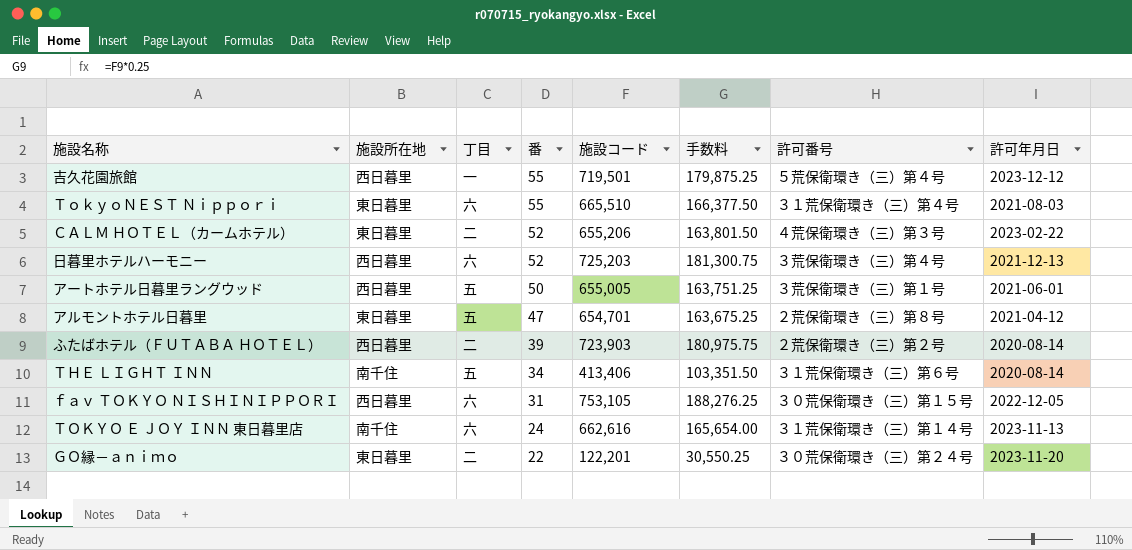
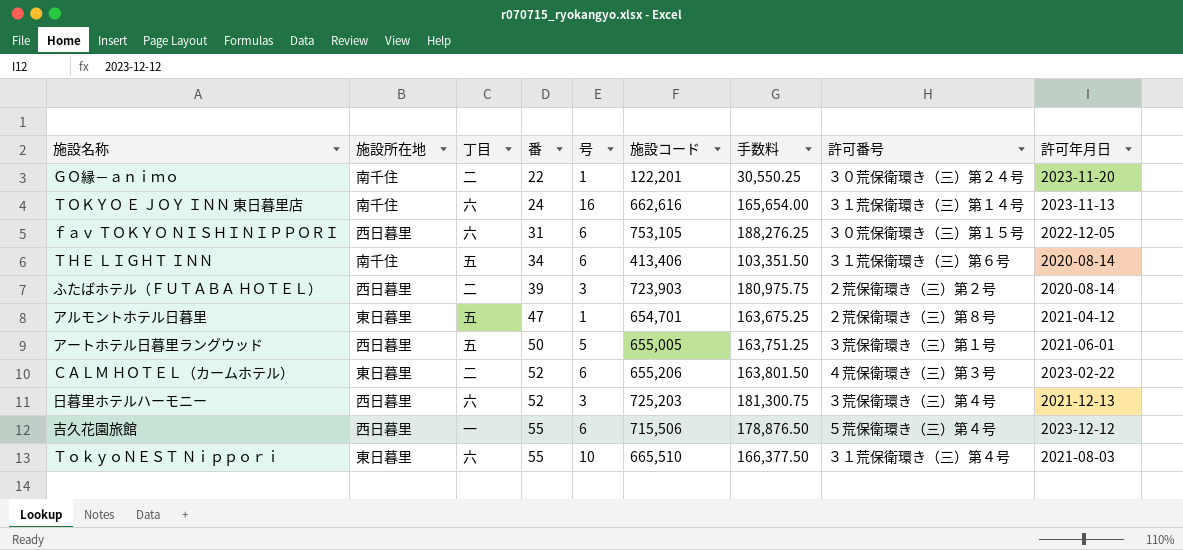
row order: 番 descending -> 番 ascending
column 号 | position: none -> 5
ＧＯ縁－ａｎｉｍｏ | 施設所在地: 東日暮里 -> 南千住
吉久花園旅館 | 施設コード: 719,501 -> 715,506
吉久花園旅館 | 手数料: 179,875.25 -> 178,876.50

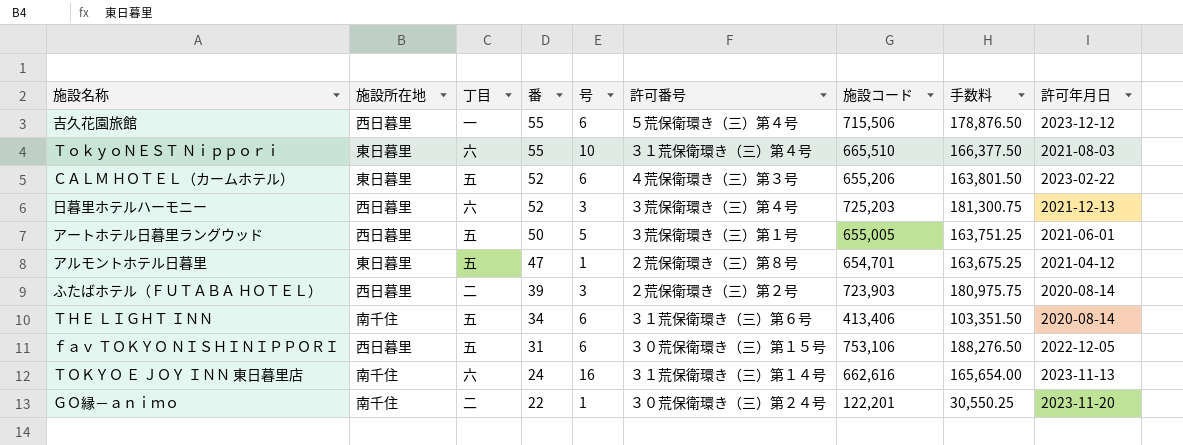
row order: 番 ascending -> 番 descending
column 許可番号 | position: 8 -> 6
ＣＡＬＭ ＨＯＴＥＬ（カームホテル） | 丁目: 二 -> 五
ｆａｖ ＴＯＫＹＯ ＮＩＳＨＩＮＩＰＰＯＲＩ | 丁目: 六 -> 五
ｆａｖ ＴＯＫＹＯ ＮＩＳＨＩＮＩＰＰＯＲＩ | 施設コード: 753,105 -> 753,106
ｆａｖ ＴＯＫＹＯ ＮＩＳＨＩＮＩＰＰＯＲＩ | 手数料: 188,276.25 -> 188,276.50

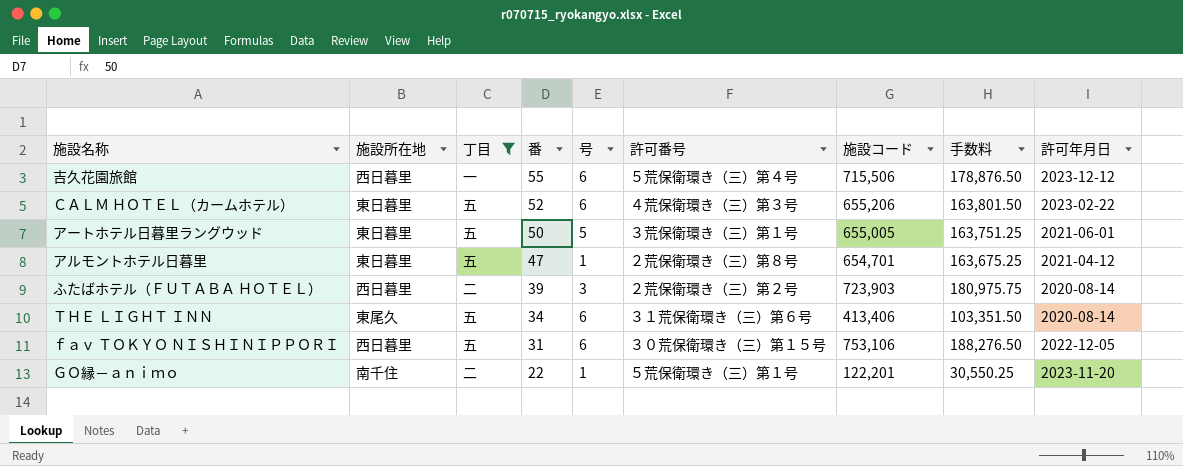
filter: none -> 丁目 != 六
アートホテル日暮里ラングウッド | 施設所在地: 西日暮里 -> 東日暮里
ＴＨＥ ＬＩＧＨＴ ＩＮＮ | 施設所在地: 南千住 -> 東尾久
ＧＯ縁－ａｎｉｍｏ | 許可番号: ３０荒保衛環き（三）第２４号 -> ５荒保衛環き（三）第１号

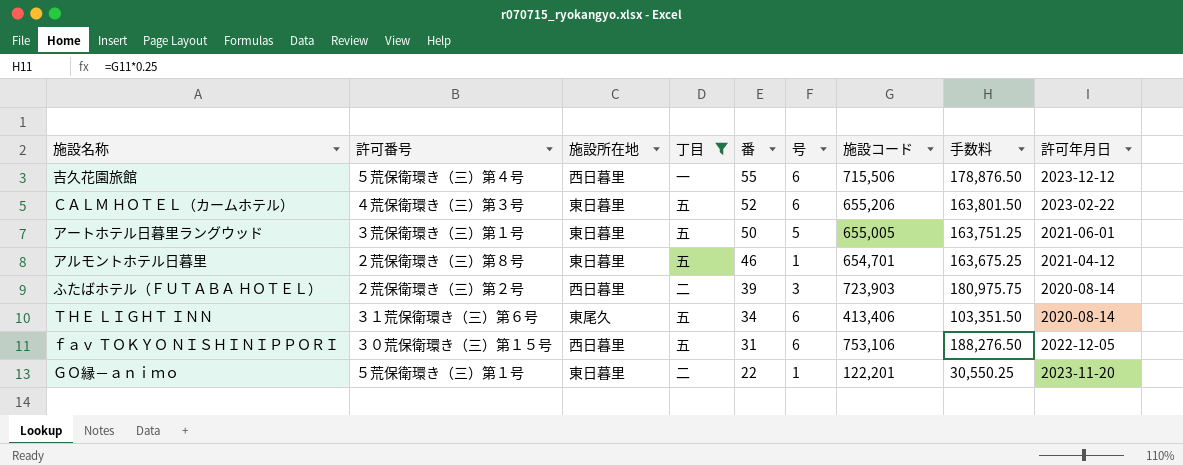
column 許可番号 | position: 6 -> 2
アルモントホテル日暮里 | 番: 47 -> 46
ＧＯ縁－ａｎｉｍｏ | 施設所在地: 南千住 -> 東日暮里

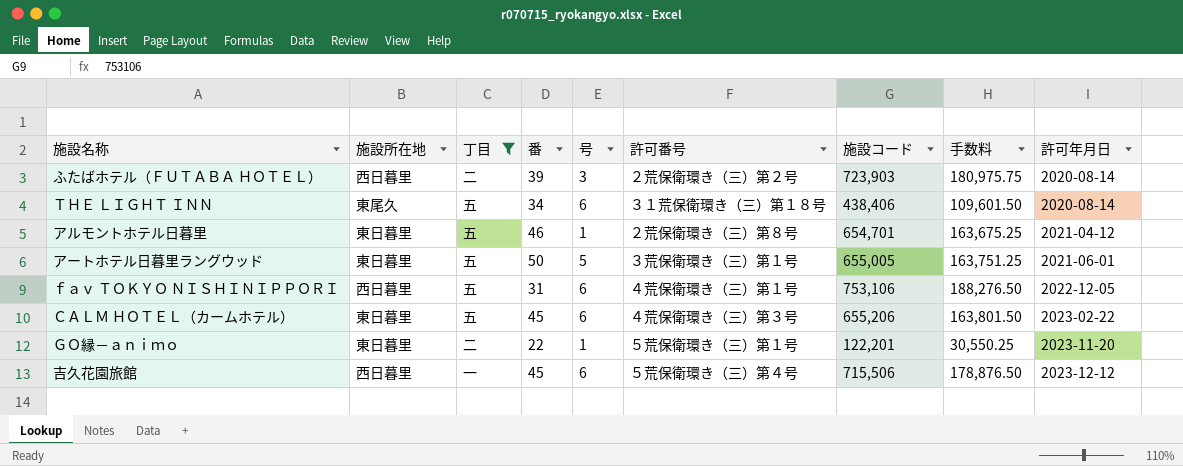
row order: 番 descending -> 許可年月日 ascending
column 許可番号 | position: 2 -> 6
ＴＨＥ ＬＩＧＨＴ ＩＮＮ | 許可番号: ３１荒保衛環き（三）第６号 -> ３１荒保衛環き（三）第１８号
ＴＨＥ ＬＩＧＨＴ ＩＮＮ | 施設コード: 413,406 -> 438,406
ＴＨＥ ＬＩＧＨＴ ＩＮＮ | 手数料: 103,351.50 -> 109,601.50
ｆａｖ ＴＯＫＹＯ ＮＩＳＨＩＮＩＰＰＯＲＩ | 許可番号: ３０荒保衛環き（三）第１５号 -> ４荒保衛環き（三）第１号
ＣＡＬＭ ＨＯＴＥＬ（カームホテル） | 番: 52 -> 45
吉久花園旅館 | 番: 55 -> 45

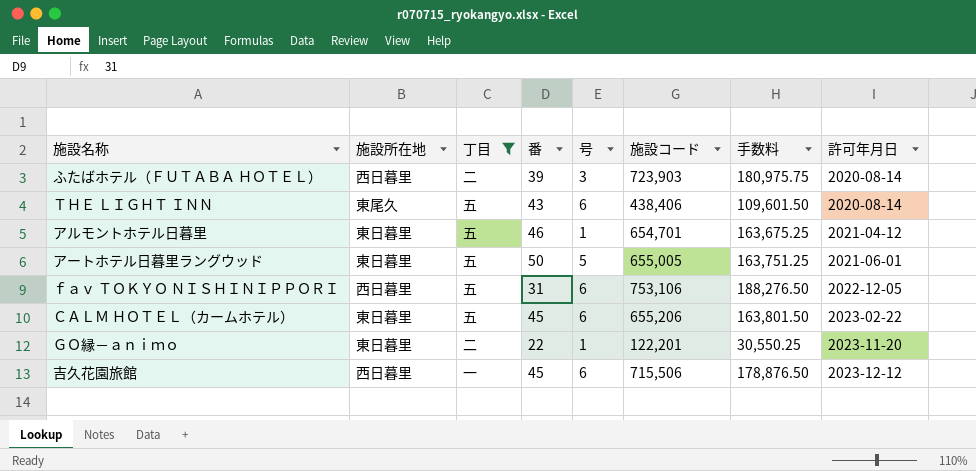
column 許可番号 | position: 6 -> none
ＴＨＥ ＬＩＧＨＴ ＩＮＮ | 番: 34 -> 43

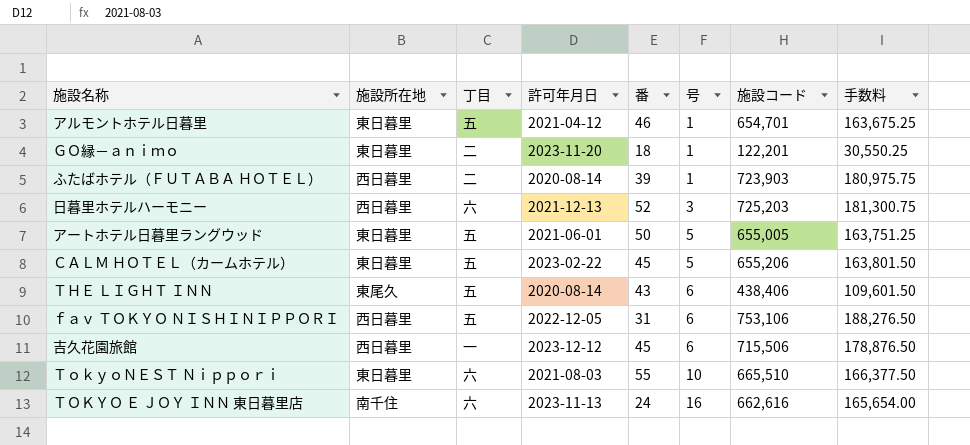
filter: 丁目 != 六 -> none
row order: 許可年月日 ascending -> 号 ascending
column 許可年月日 | position: 8 -> 4
ＧＯ縁－ａｎｉｍｏ | 番: 22 -> 18
ふたばホテル（ＦＵＴＡＢＡ ＨＯＴＥＬ） | 号: 3 -> 1
ＣＡＬＭ ＨＯＴＥＬ（カームホテル） | 号: 6 -> 5

